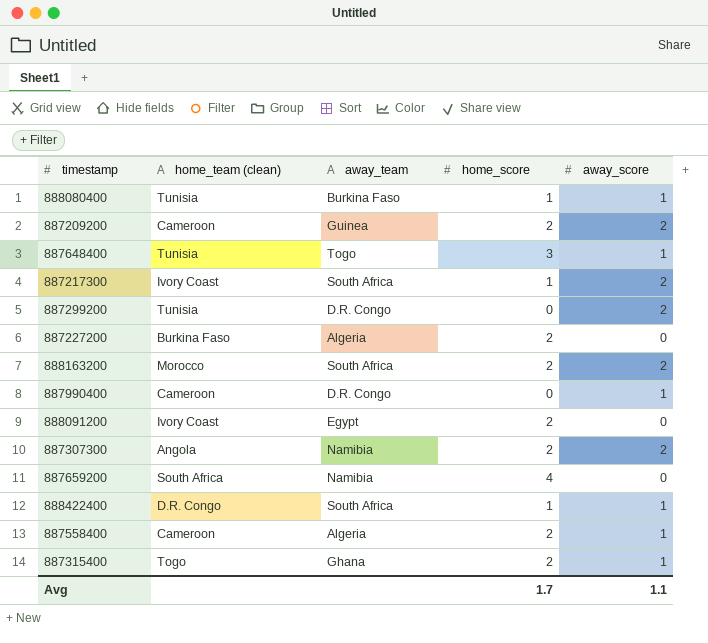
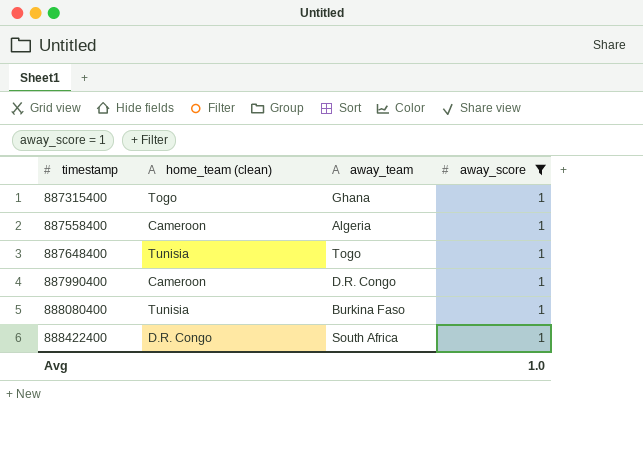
filter: none -> away_score = 1
row order: none -> timestamp ascending
column home_score | position: 4 -> none
Avg | away_score: 1.1 -> 1.0

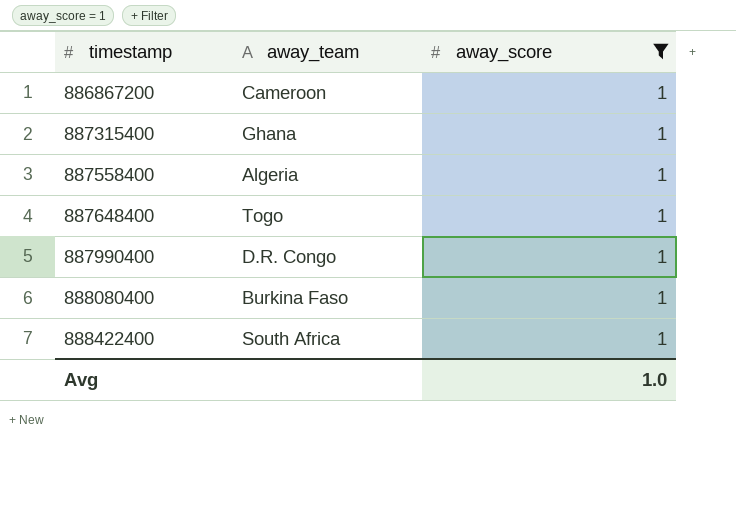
column home_team (clean) | position: 2 -> none
row 886867200: none -> Cameroon | 1

